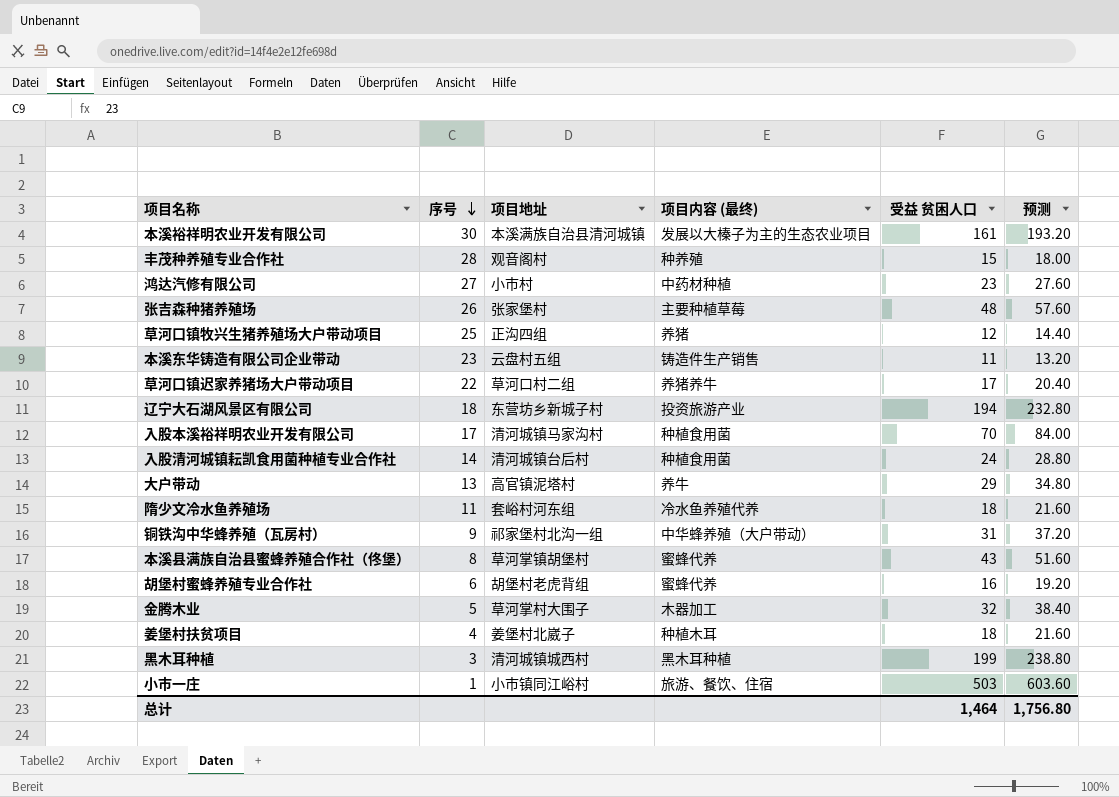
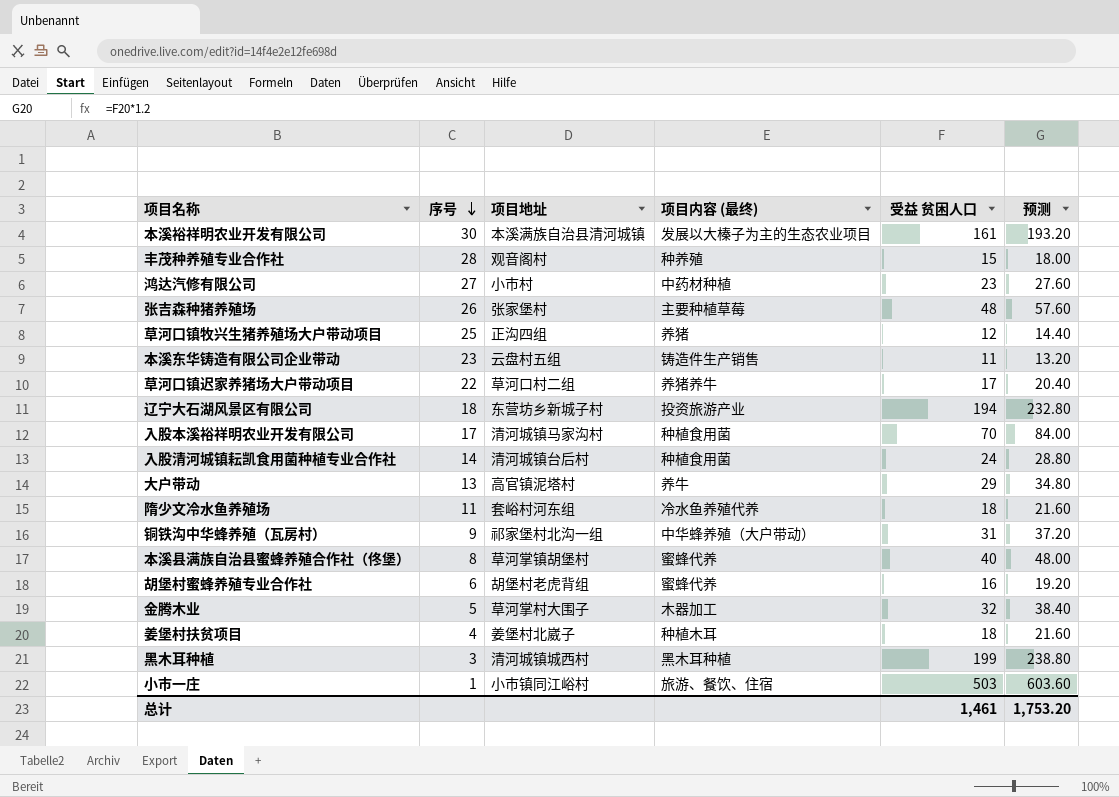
本溪县满族自治县蜜蜂养殖合作社（佟堡） | 受益 贫困人口: 43 -> 40
本溪县满族自治县蜜蜂养殖合作社（佟堡） | 预测: 51.60 -> 48.00
总计 | 受益 贫困人口: 1,464 -> 1,461
总计 | 预测: 1,756.80 -> 1,753.20

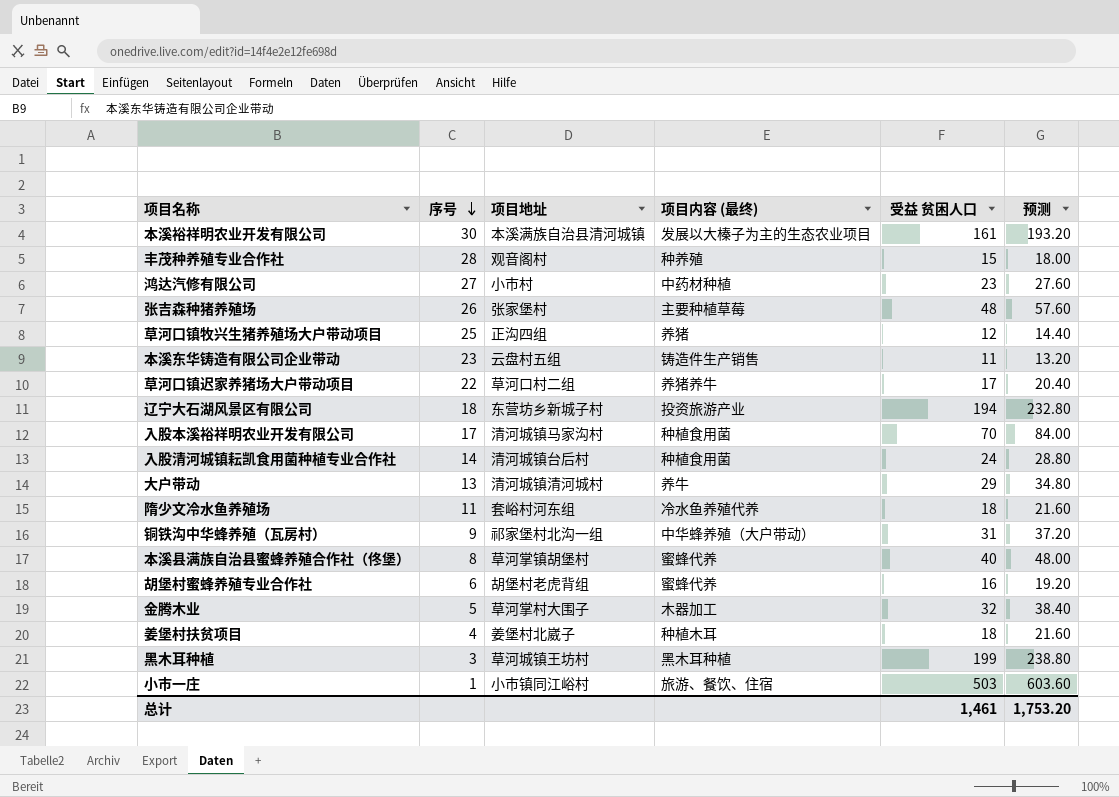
大户带动 | 项目地址: 高官镇泥塔村 -> 清河城镇清河城村
黑木耳种植 | 项目地址: 清河城镇城西村 -> 草河城镇王坊村

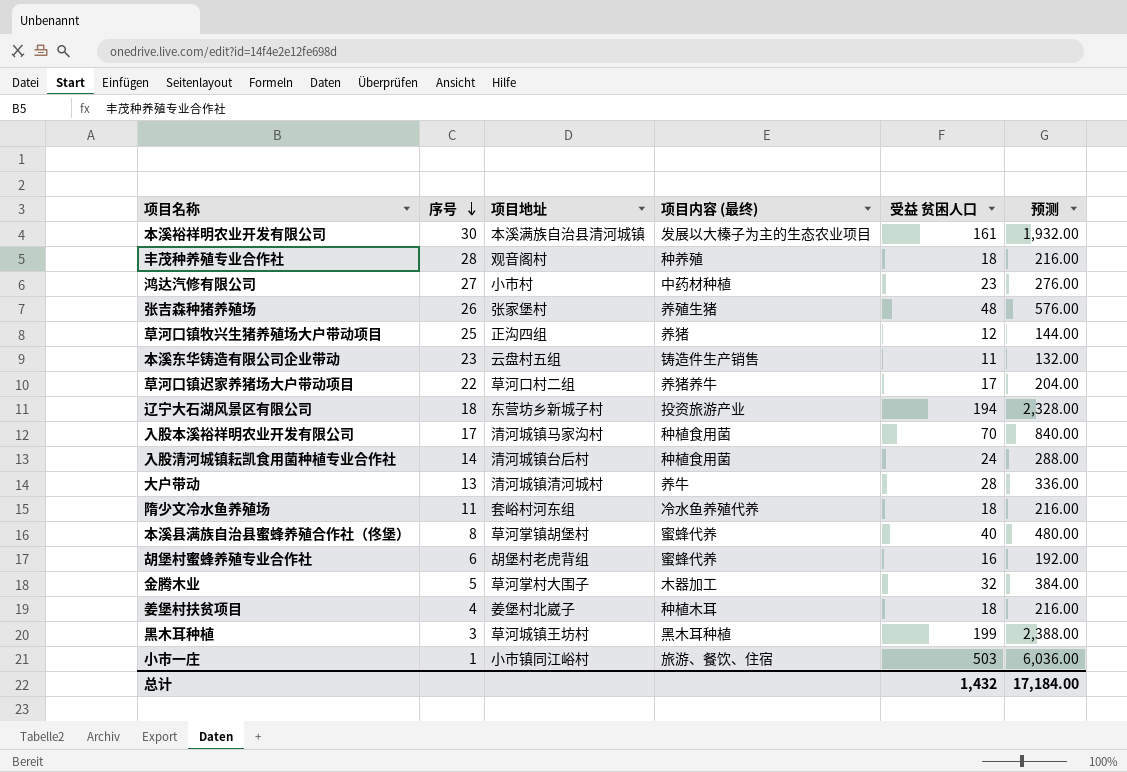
column 预测 | formula: [受益 贫困人口] * 1.2 -> [受益 贫困人口] * 12
row 铜铁沟中华蜂养殖（瓦房村）: 9 | 祁家堡村北沟一组 | 中华蜂养殖（大户带动） | 31 | 37.20 -> none
丰茂种养殖专业合作社 | 受益 贫困人口: 15 -> 18
张吉森种猪养殖场 | 项目内容 (最终): 主要种植草莓 -> 养殖生猪
大户带动 | 受益 贫困人口: 29 -> 28
总计 | 受益 贫困人口: 1,461 -> 1,432
总计 | 预测: 1,753.20 -> 17,184.00

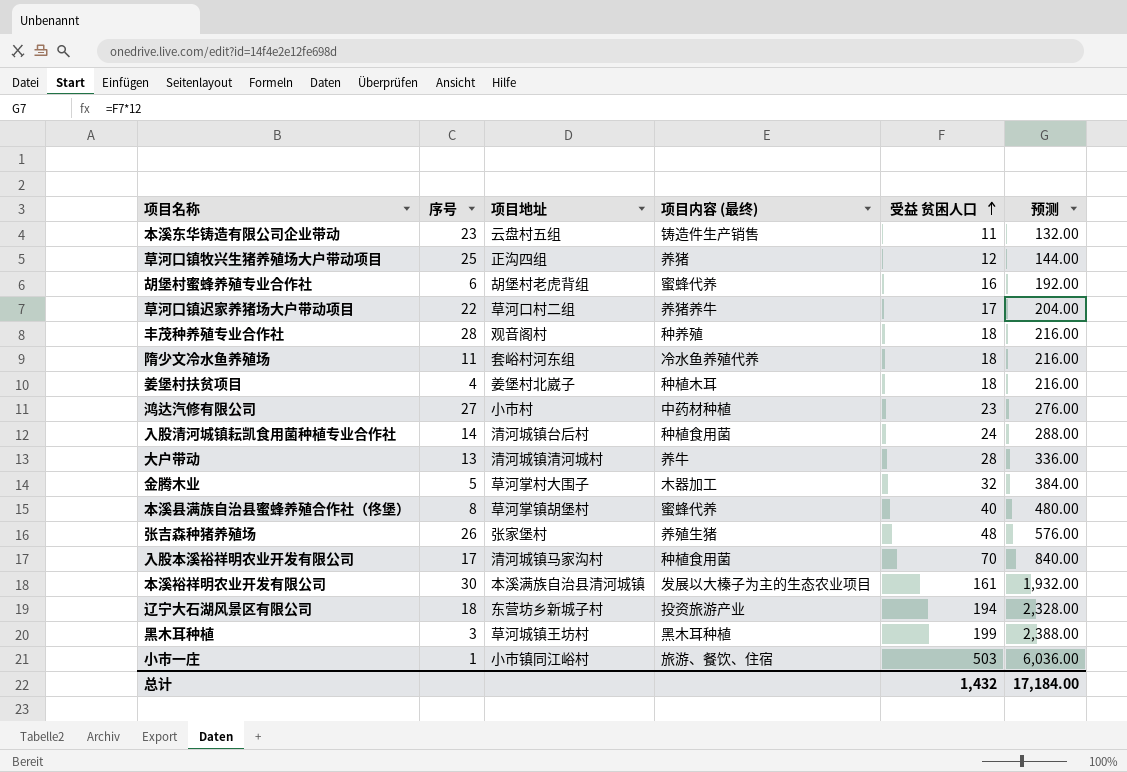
row order: 序号 descending -> 受益 贫困人口 ascending

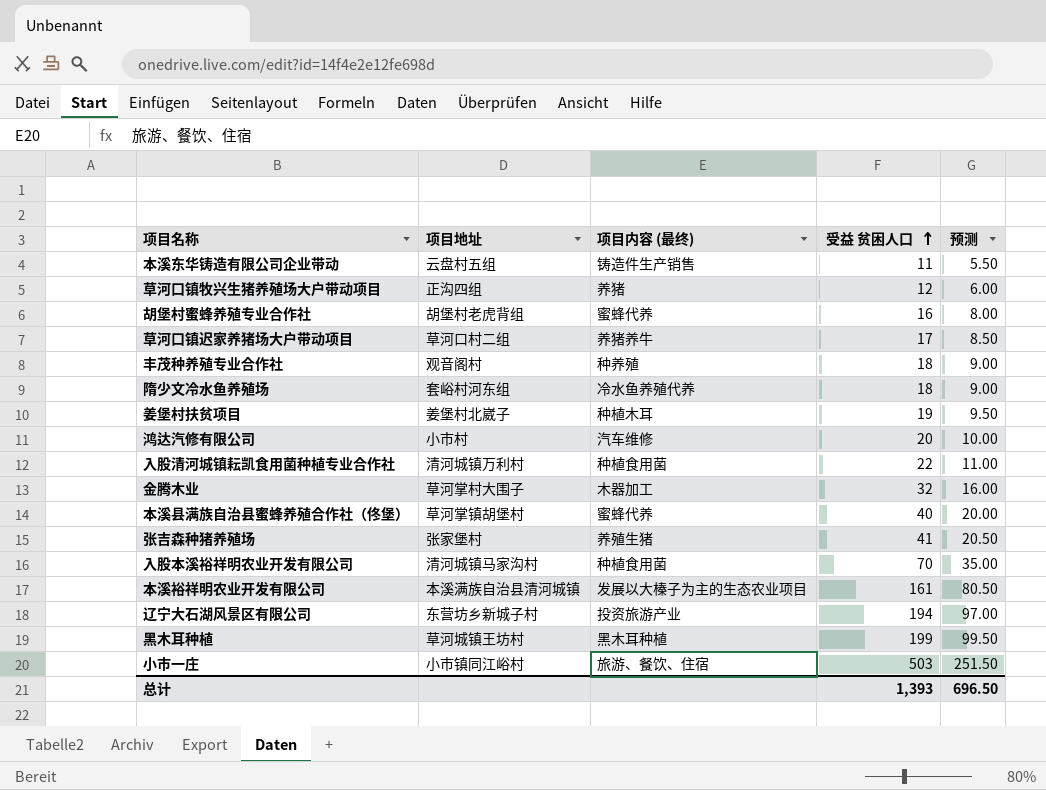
column 序号 | position: 2 -> none
column 预测 | formula: [受益 贫困人口] * 12 -> [受益 贫困人口] * 0.5
row 大户带动: 13 | 清河城镇清河城村 | 养牛 | 28 | 336.00 -> none
姜堡村扶贫项目 | 受益 贫困人口: 18 -> 19
鸿达汽修有限公司 | 项目内容 (最终): 中药材种植 -> 汽车维修
鸿达汽修有限公司 | 受益 贫困人口: 23 -> 20
入股清河城镇耘凯食用菌种植专业合作社 | 项目地址: 清河城镇台后村 -> 清河城镇万利村
入股清河城镇耘凯食用菌种植专业合作社 | 受益 贫困人口: 24 -> 22
张吉森种猪养殖场 | 受益 贫困人口: 48 -> 41
总计 | 受益 贫困人口: 1,432 -> 1,393
总计 | 预测: 17,184.00 -> 696.50

